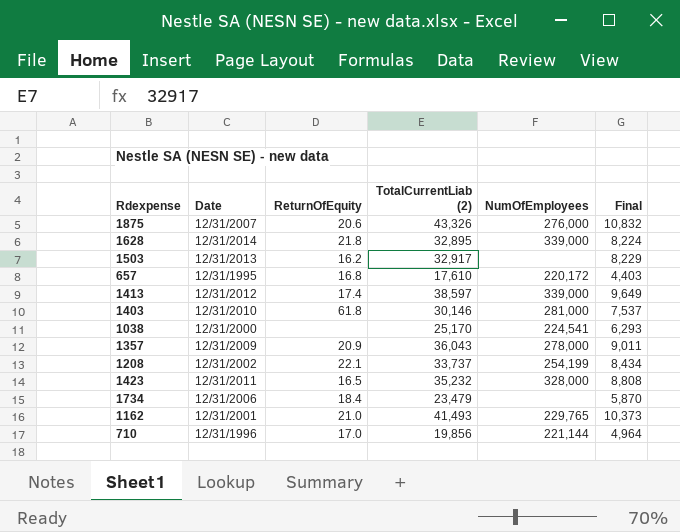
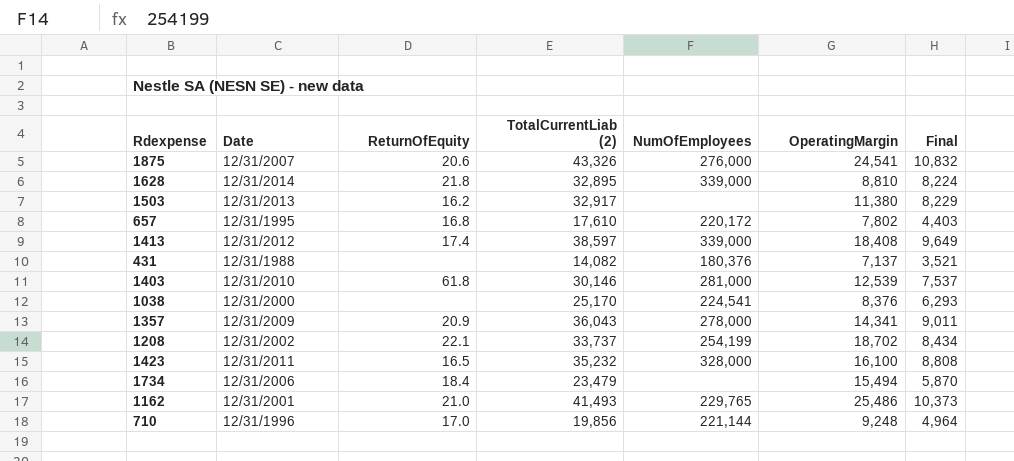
column OperatingMargin | position: none -> 6
row 431: none -> 12/31/1988 | none | 14,082 | 180,376 | 7,137 | 3,521

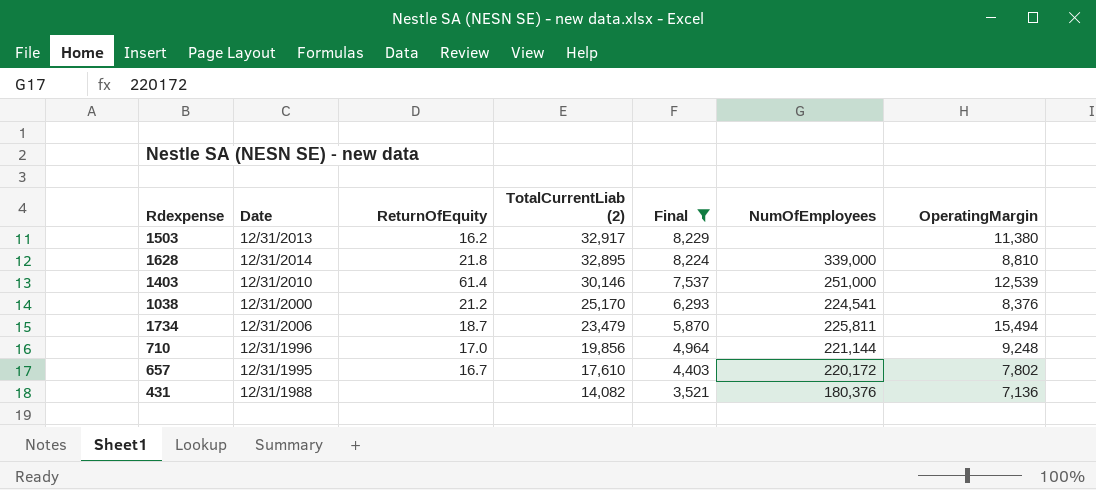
filter: none -> Final <= 8,229
row order: none -> TotalCurrentLiab (2) descending
column Final | position: 7 -> 5
1403 | ReturnOfEquity: 61.8 -> 61.4
1403 | NumOfEmployees: 281,000 -> 251,000
1038 | ReturnOfEquity: none -> 21.2
1734 | ReturnOfEquity: 18.4 -> 18.7
1734 | NumOfEmployees: none -> 225,811
657 | ReturnOfEquity: 16.8 -> 16.7
431 | OperatingMargin: 7,137 -> 7,136

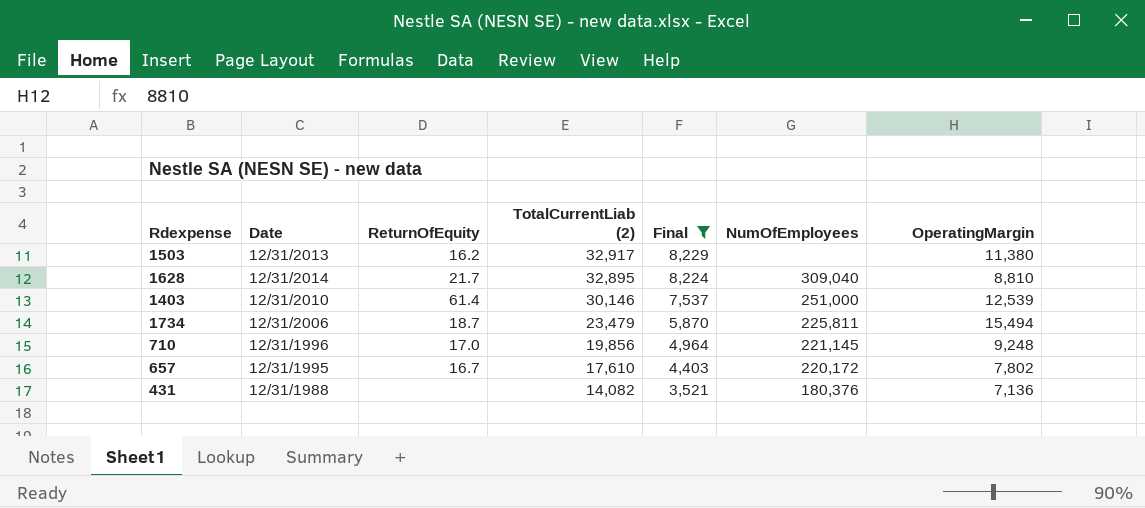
row 1038: 12/31/2000 | 21.2 | 25,170 | 6,293 | 224,541 | 8,376 -> none
1628 | ReturnOfEquity: 21.8 -> 21.7
1628 | NumOfEmployees: 339,000 -> 309,040
710 | NumOfEmployees: 221,144 -> 221,145

